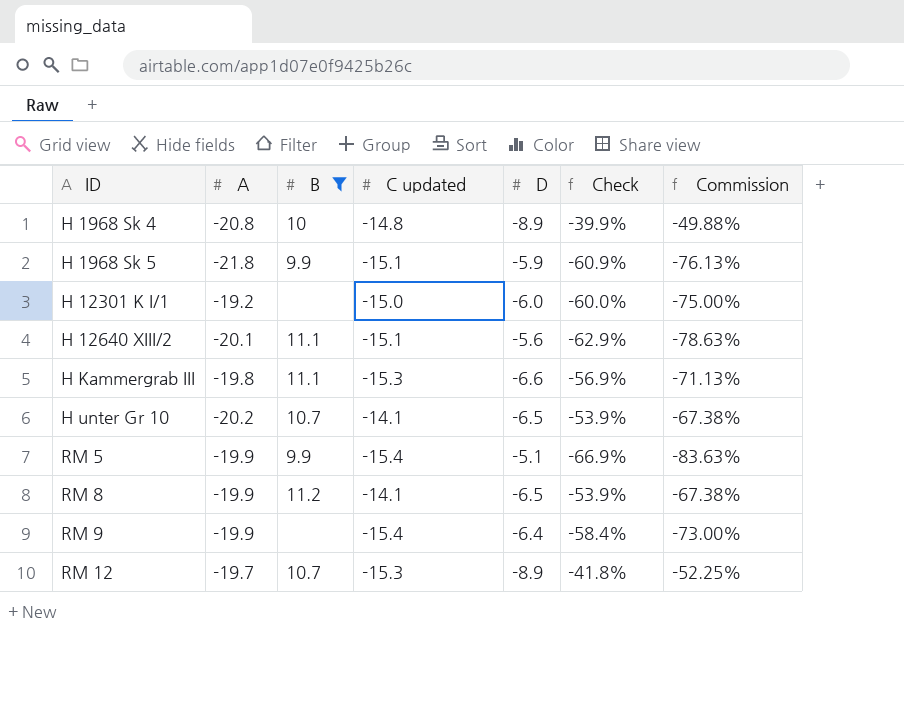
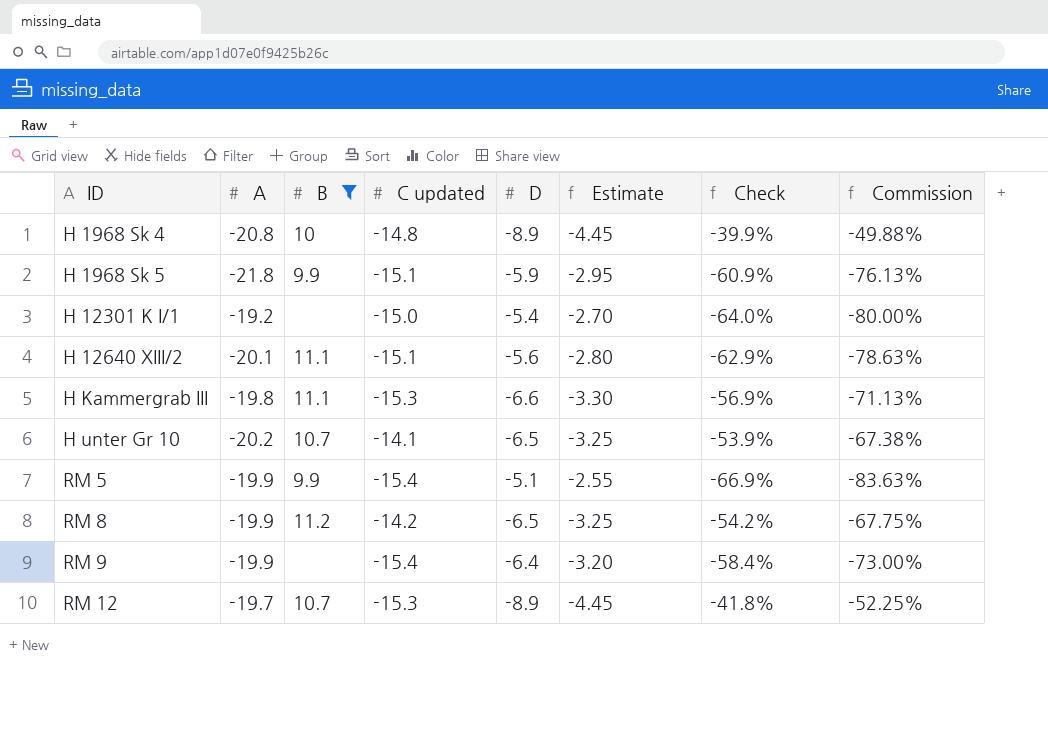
column Estimate | formula: none -> [D] * 0.5
H 12301 K I/1 | D: -6.0 -> -5.4
H 12301 K I/1 | Check: -60.0% -> -64.0%
H 12301 K I/1 | Commission: -75.00% -> -80.00%
RM 8 | C updated: -14.1 -> -14.2
RM 8 | Check: -53.9% -> -54.2%
RM 8 | Commission: -67.38% -> -67.75%

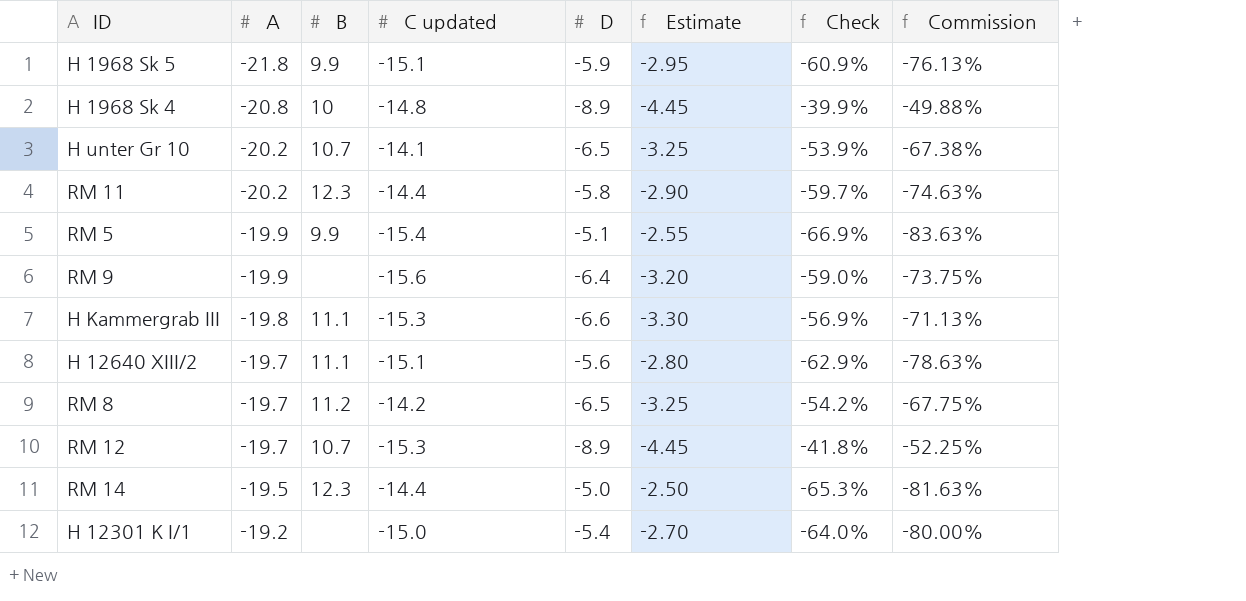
filter: B != 12.3 -> none
row order: ID ascending -> A ascending
RM 9 | C updated: -15.4 -> -15.6
RM 9 | Check: -58.4% -> -59.0%
RM 9 | Commission: -73.00% -> -73.75%
H 12640 XIII/2 | A: -20.1 -> -19.7
RM 8 | A: -19.9 -> -19.7

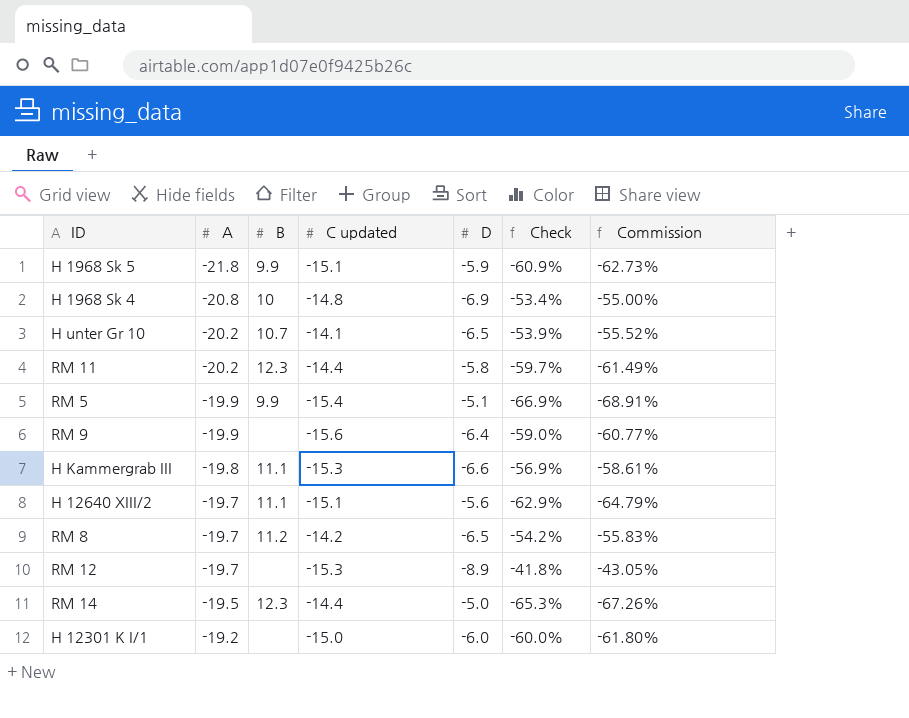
column Estimate | formula: [D] * 0.5 -> none
column Commission | formula: [Check] * 1.25 -> [Check] * 1.03
H 1968 Sk 4 | D: -8.9 -> -6.9
H 1968 Sk 4 | Check: -39.9% -> -53.4%
RM 12 | B: 10.7 -> none
H 12301 K I/1 | D: -5.4 -> -6.0
H 12301 K I/1 | Check: -64.0% -> -60.0%

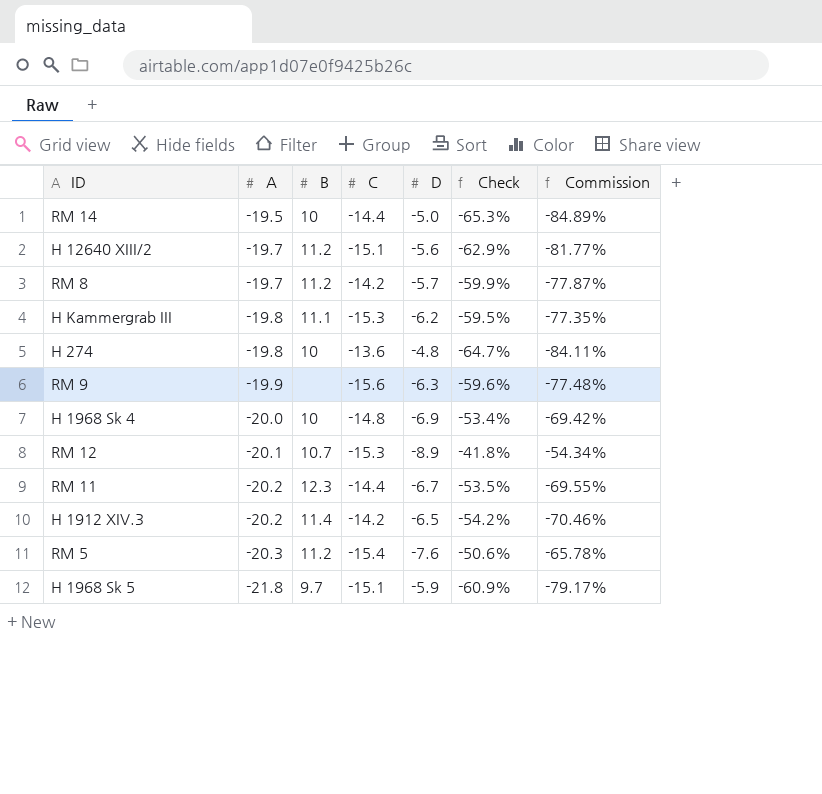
row order: A ascending -> A descending
column name: C updated -> C
column Commission | formula: [Check] * 1.03 -> [Check] * 1.3
row H unter Gr 10: -20.2 | 10.7 | -14.1 | -6.5 | -53.9% | -55.52% -> none
row H 12301 K I/1: -19.2 | none | -15.0 | -6.0 | -60.0% | -61.80% -> none
RM 14 | B: 12.3 -> 10
H 12640 XIII/2 | B: 11.1 -> 11.2
RM 8 | D: -6.5 -> -5.7
RM 8 | Check: -54.2% -> -59.9%
H Kammergrab III | D: -6.6 -> -6.2
H Kammergrab III | Check: -56.9% -> -59.5%
row H 274: none -> -19.8 | 10 | -13.6 | -4.8 | -64.7% | -84.11%
RM 9 | D: -6.4 -> -6.3
RM 9 | Check: -59.0% -> -59.6%
H 1968 Sk 4 | A: -20.8 -> -20.0
RM 12 | A: -19.7 -> -20.1
RM 12 | B: none -> 10.7
RM 11 | D: -5.8 -> -6.7
RM 11 | Check: -59.7% -> -53.5%
row H 1912 XIV.3: none -> -20.2 | 11.4 | -14.2 | -6.5 | -54.2% | -70.46%
RM 5 | A: -19.9 -> -20.3
RM 5 | B: 9.9 -> 11.2
RM 5 | D: -5.1 -> -7.6
RM 5 | Check: -66.9% -> -50.6%
H 1968 Sk 5 | B: 9.9 -> 9.7

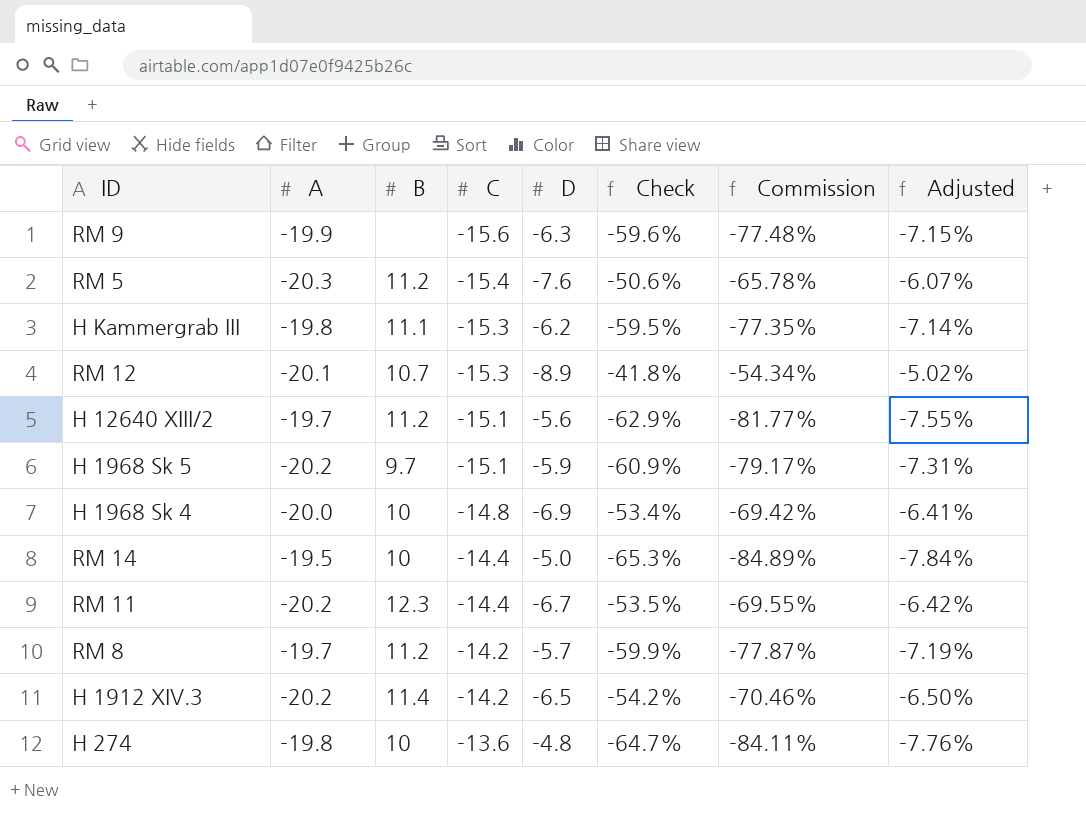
row order: A descending -> C ascending
column Adjusted | formula: none -> [Check] * 0.12
H 1968 Sk 5 | A: -21.8 -> -20.2

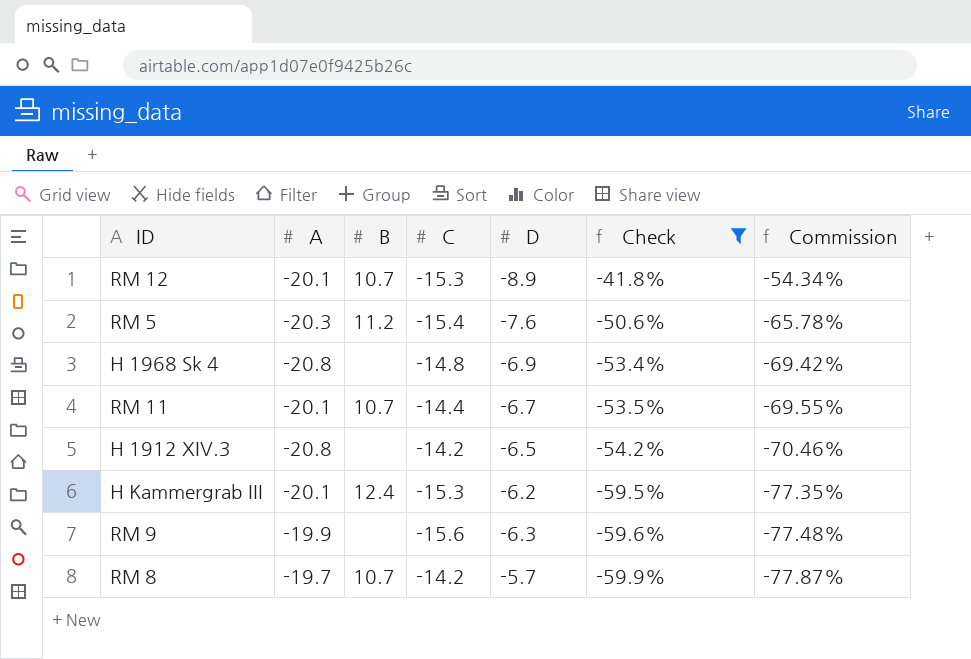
filter: none -> Check >= -59.9%
row order: C ascending -> Check descending
column Adjusted | formula: [Check] * 0.12 -> none
H 1968 Sk 4 | A: -20.0 -> -20.8
H 1968 Sk 4 | B: 10 -> none
RM 11 | A: -20.2 -> -20.1
RM 11 | B: 12.3 -> 10.7
H 1912 XIV.3 | A: -20.2 -> -20.8
H 1912 XIV.3 | B: 11.4 -> none
H Kammergrab III | A: -19.8 -> -20.1
H Kammergrab III | B: 11.1 -> 12.4
RM 8 | B: 11.2 -> 10.7

